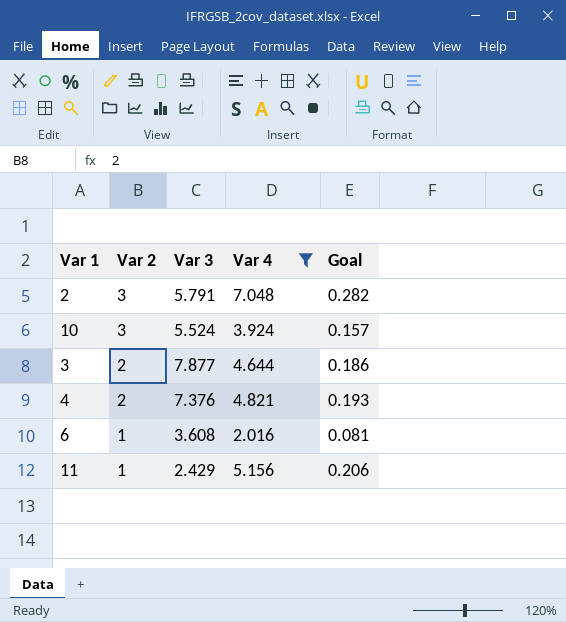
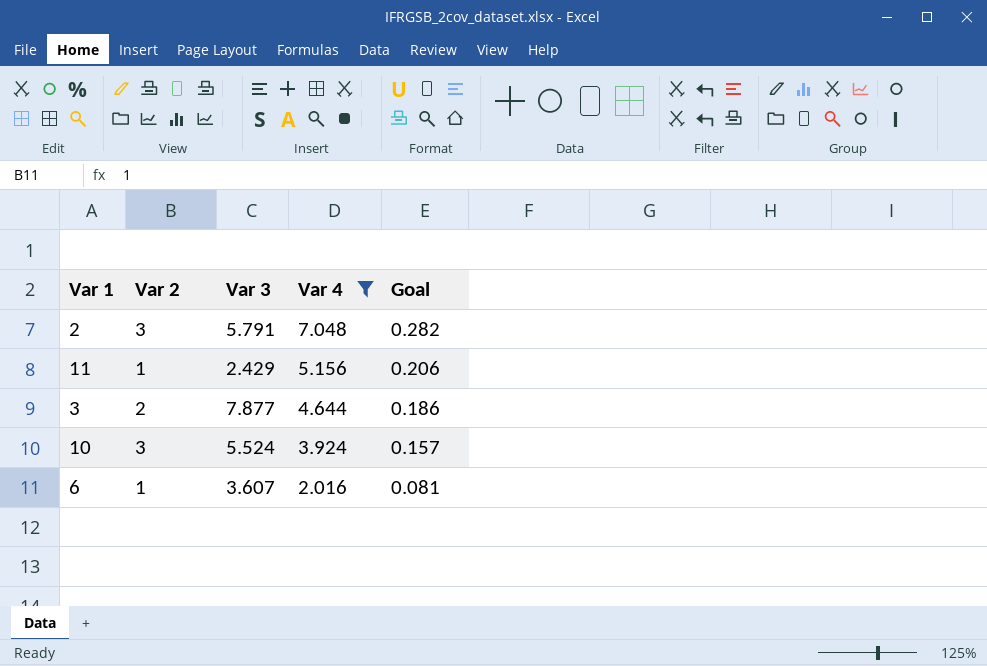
row order: Var 2 descending -> Var 4 descending
row 4: 2 | 7.376 | 4.821 | 0.193 -> none
6 | Var 3: 3.608 -> 3.607

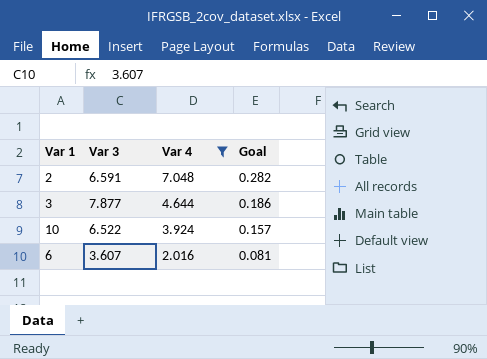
column Var 2 | position: 2 -> none
row 11: 1 | 2.429 | 5.156 | 0.206 -> none
2 | Var 3: 5.791 -> 6.591
10 | Var 3: 5.524 -> 6.522

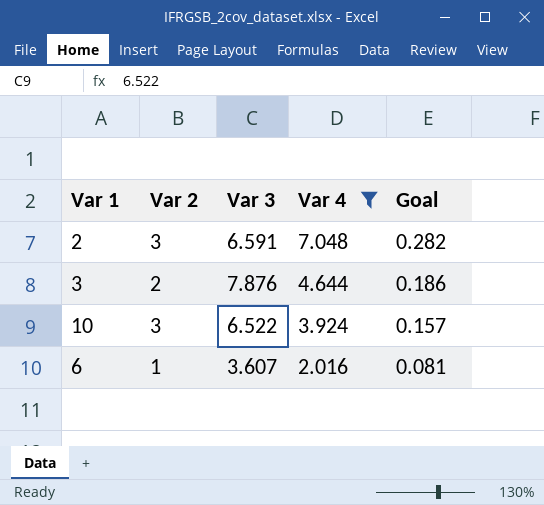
column Var 2 | position: none -> 2
3 | Var 3: 7.877 -> 7.876

